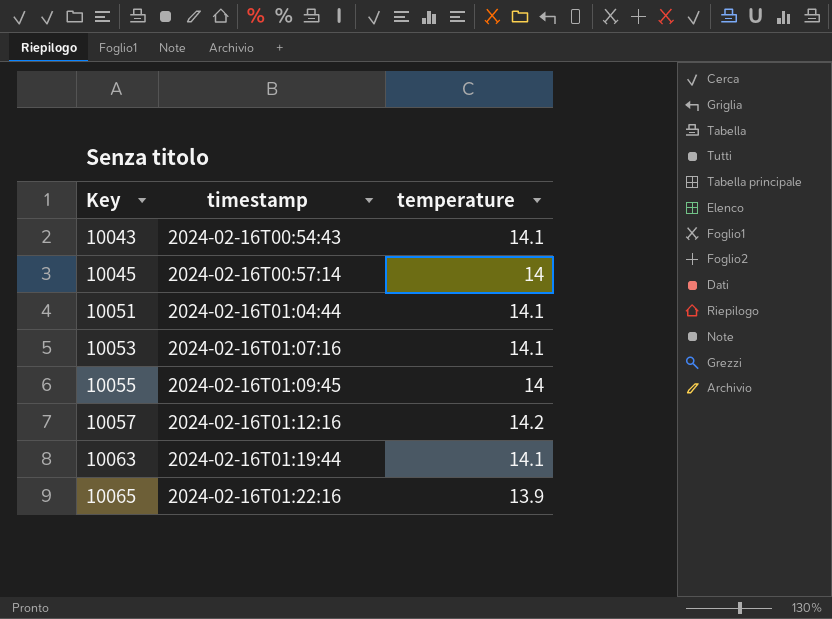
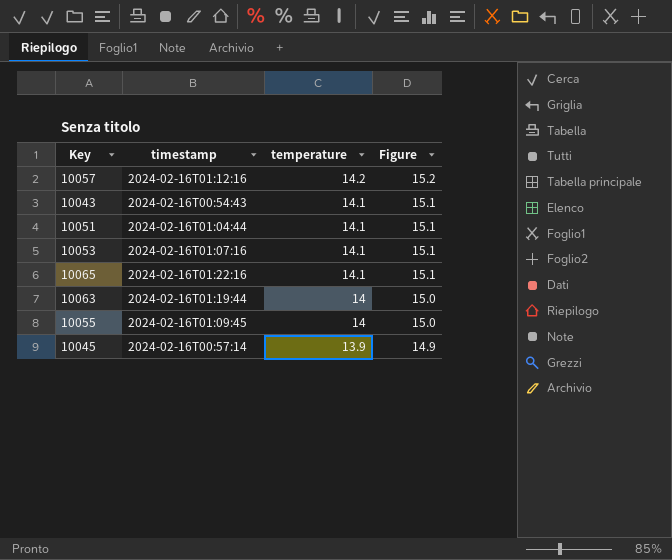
row order: Key ascending -> temperature descending
column Figure | formula: none -> [temperature] + 1
10065 | temperature: 13.9 -> 14.1
10063 | temperature: 14.1 -> 14
10045 | temperature: 14 -> 13.9

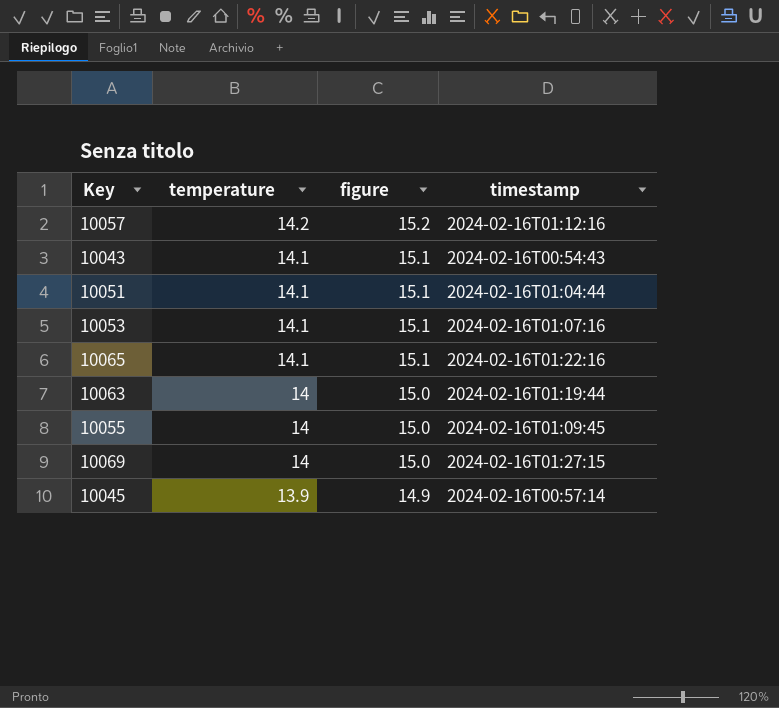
column name: Figure -> figure
column timestamp | position: 2 -> 4
row 10069: none -> 14 | 15.0 | 2024-02-16T01:27:15

